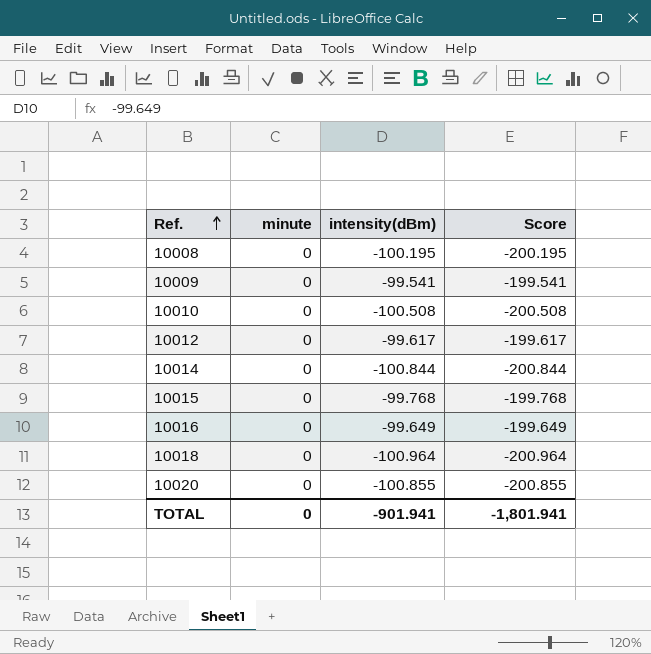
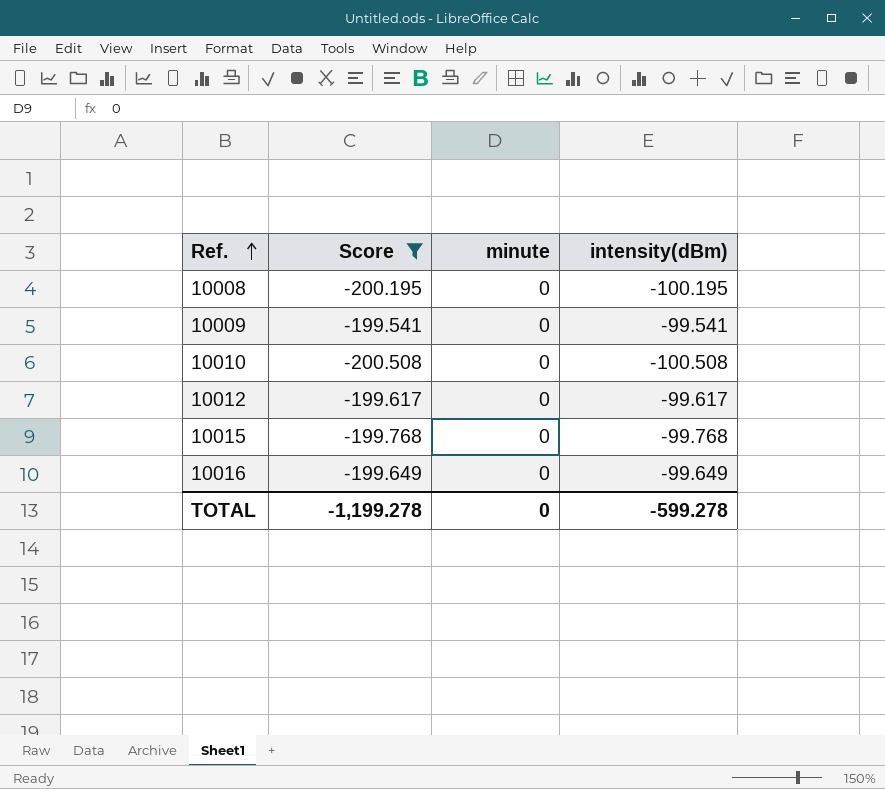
filter: none -> Score >= -200.508
column Score | position: 4 -> 2
TOTAL | Score: -1,801.941 -> -1,199.278
TOTAL | intensity(dBm): -901.941 -> -599.278

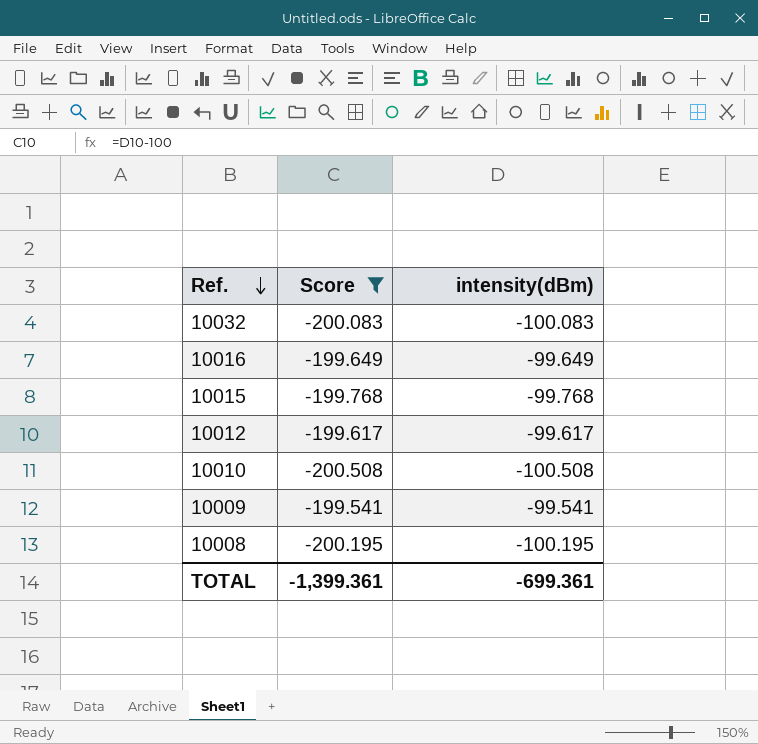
row order: Ref. ascending -> Ref. descending
column minute | position: 3 -> none
row 10032: none -> -200.083 | -100.083
TOTAL | Score: -1,199.278 -> -1,399.361
TOTAL | intensity(dBm): -599.278 -> -699.361

